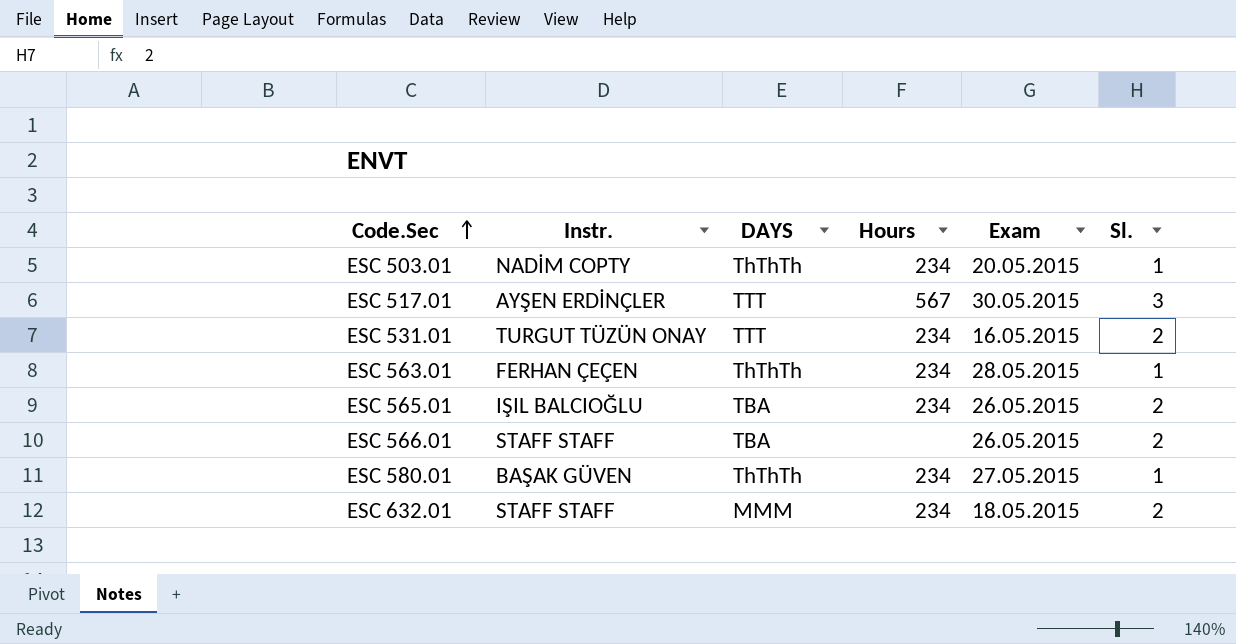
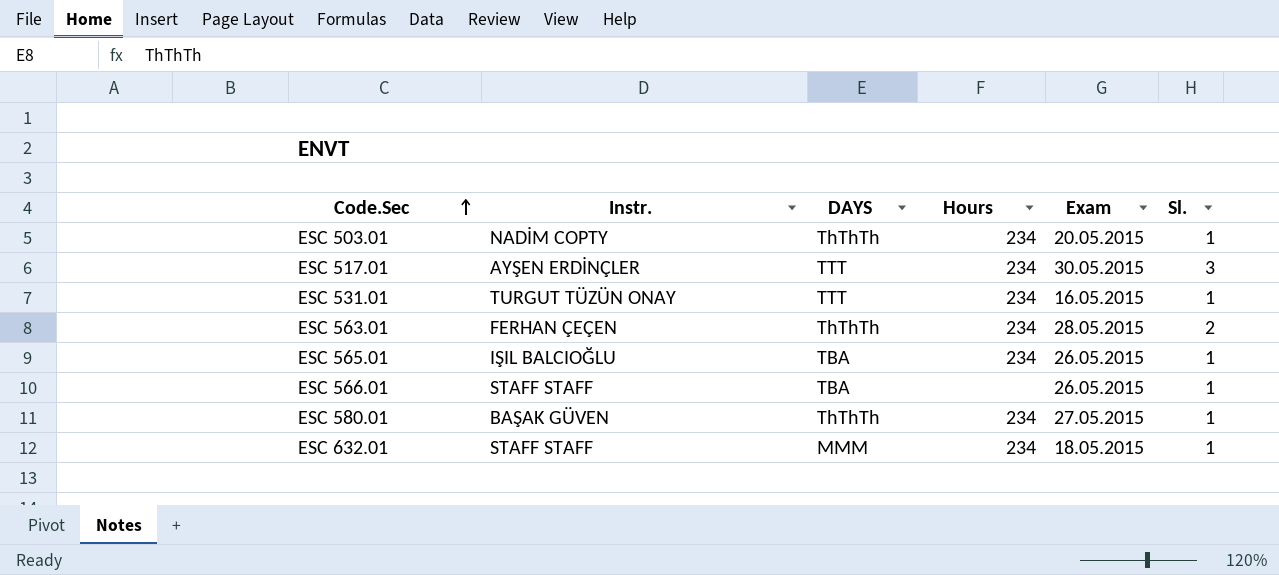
ESC 517.01 | Hours: 567 -> 234
ESC 531.01 | Sl.: 2 -> 1
ESC 563.01 | Sl.: 1 -> 2
ESC 565.01 | Sl.: 2 -> 1
ESC 566.01 | Sl.: 2 -> 1
ESC 632.01 | Sl.: 2 -> 1

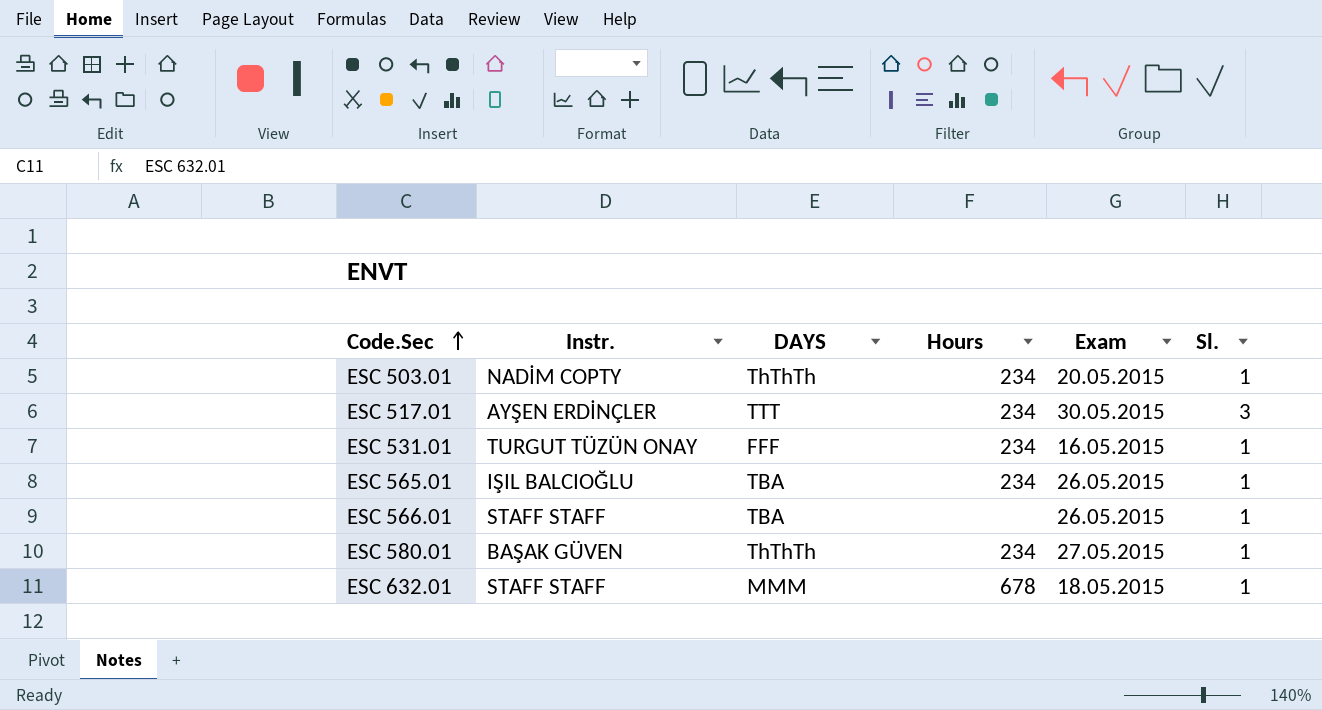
row ESC 563.01: FERHAN ÇEÇEN | ThThTh | 234 | 28.05.2015 | 2 -> none
ESC 531.01 | DAYS: TTT -> FFF
ESC 632.01 | Hours: 234 -> 678

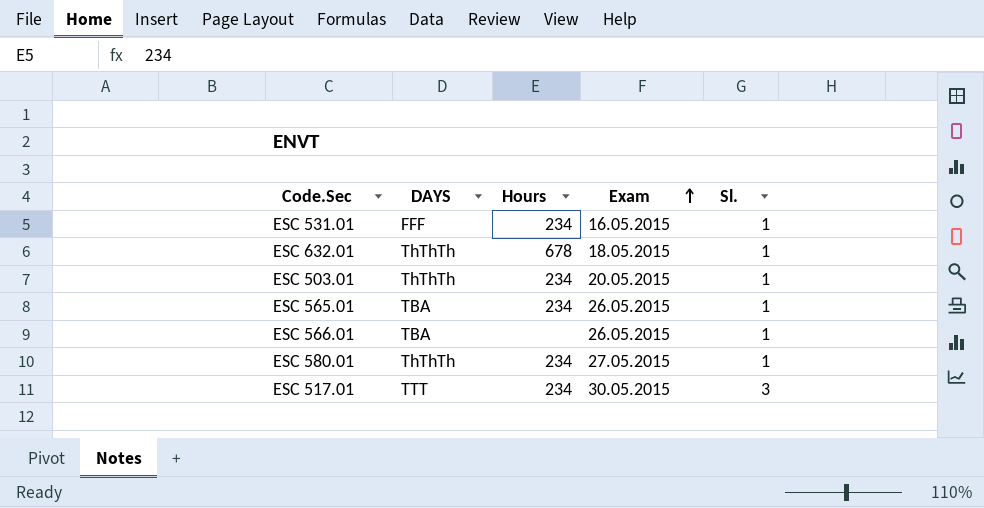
row order: Code.Sec ascending -> Exam ascending
column Instr. | position: 2 -> none
ESC 632.01 | DAYS: MMM -> ThThTh

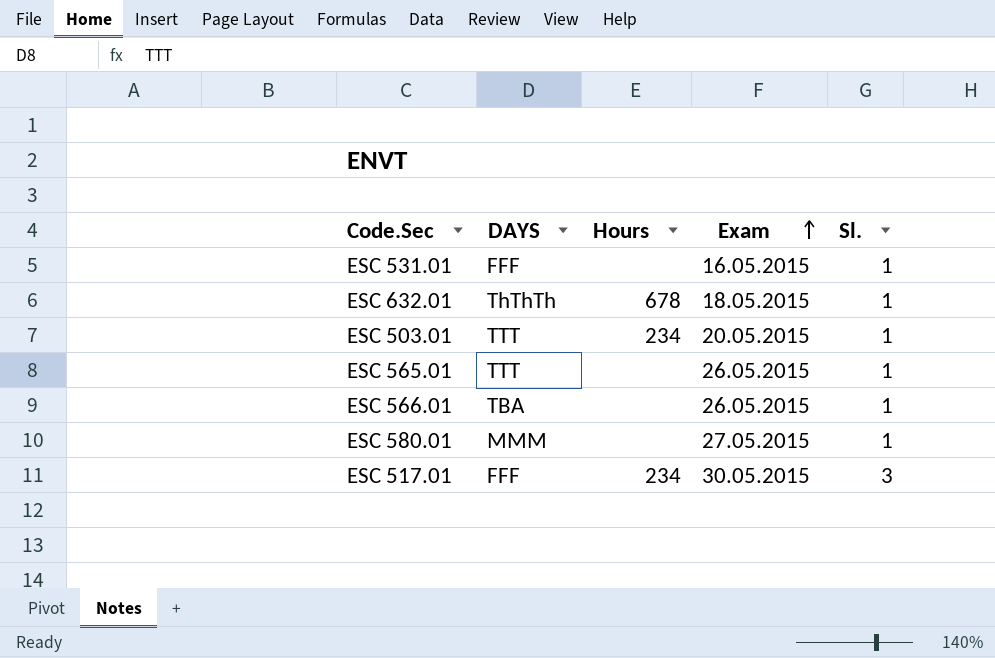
ESC 531.01 | Hours: 234 -> none
ESC 503.01 | DAYS: ThThTh -> TTT
ESC 565.01 | DAYS: TBA -> TTT
ESC 565.01 | Hours: 234 -> none
ESC 580.01 | DAYS: ThThTh -> MMM
ESC 580.01 | Hours: 234 -> none
ESC 517.01 | DAYS: TTT -> FFF

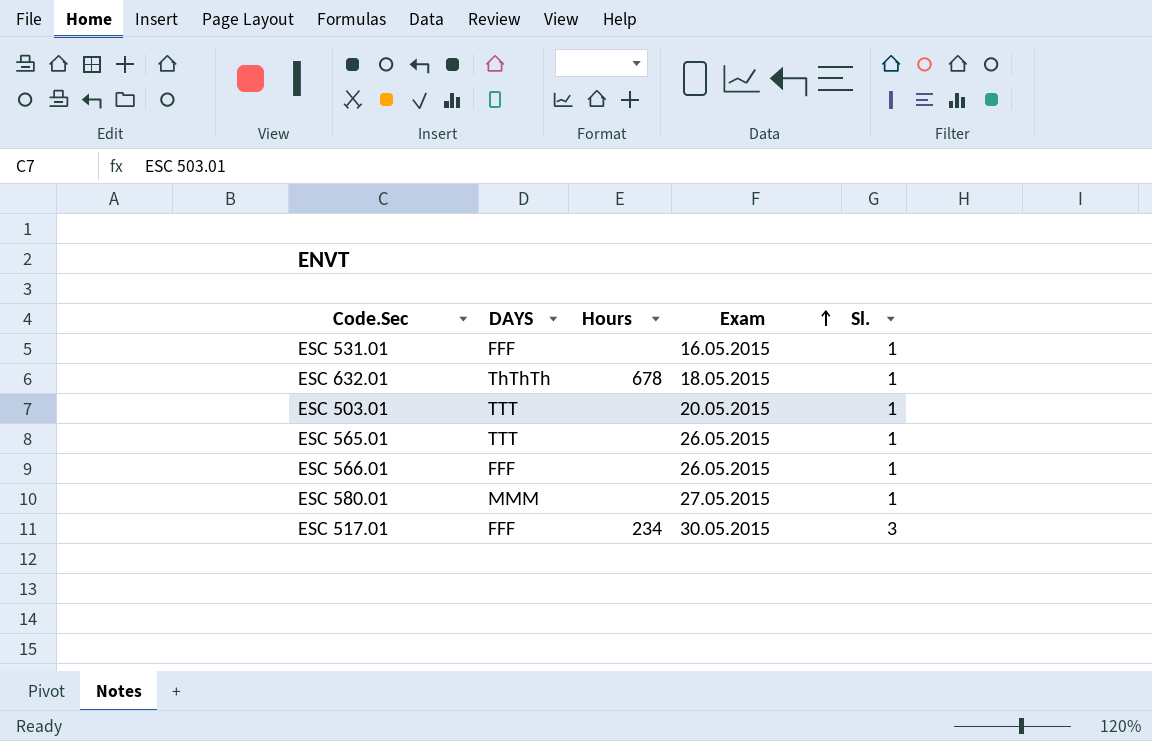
ESC 503.01 | Hours: 234 -> none
ESC 566.01 | DAYS: TBA -> FFF

